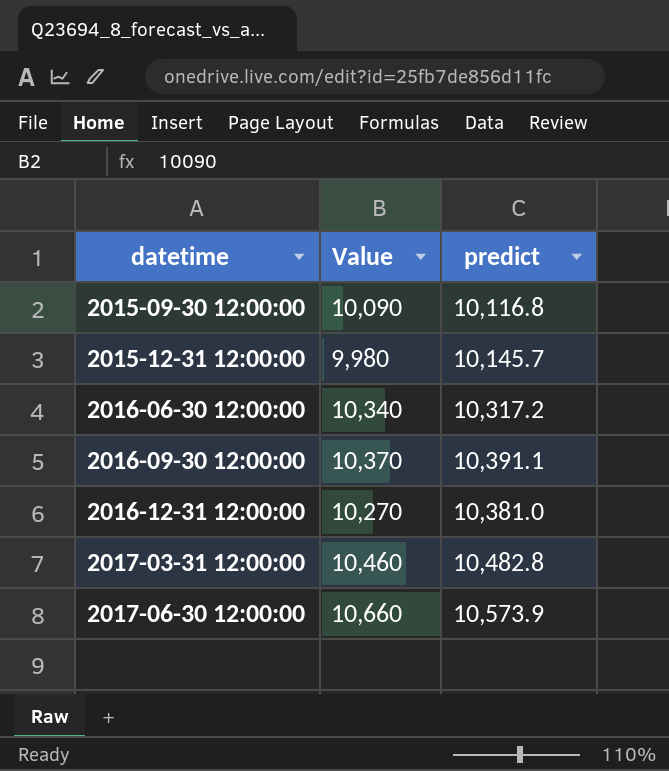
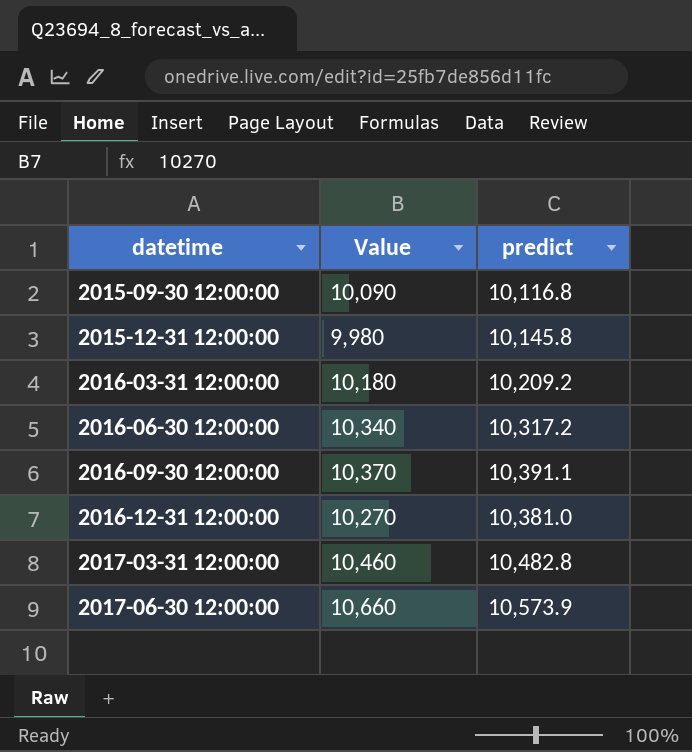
2015-12-31 12:00:00 | predict: 10,145.7 -> 10,145.8
row 2016-03-31 12:00:00: none -> 10,180 | 10,209.2

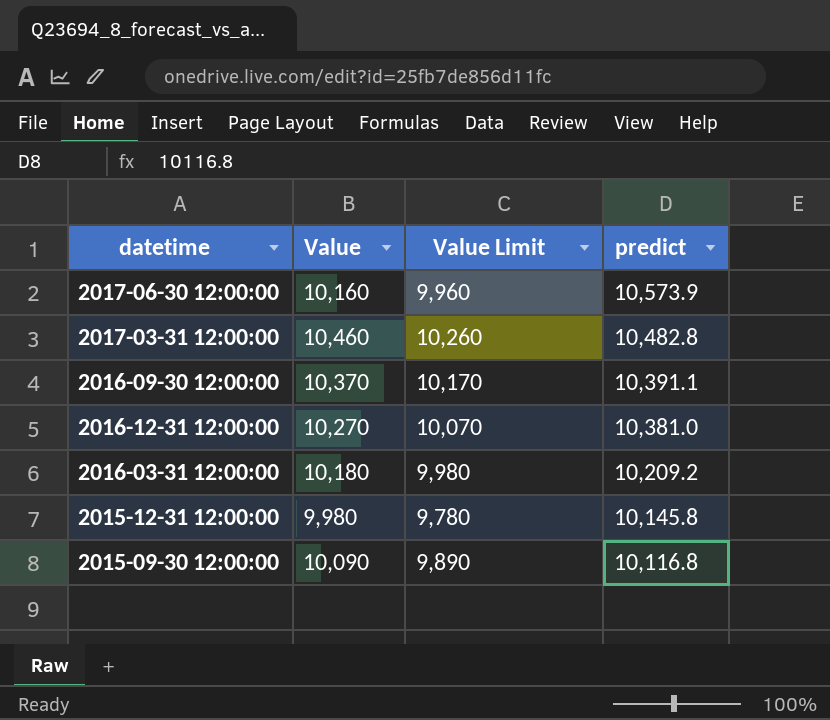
row order: datetime ascending -> predict descending
column Value Limit | formula: none -> [Value] - 200
row 2016-06-30 12:00:00: 10,340 | 10,317.2 -> none
2017-06-30 12:00:00 | Value: 10,660 -> 10,160

